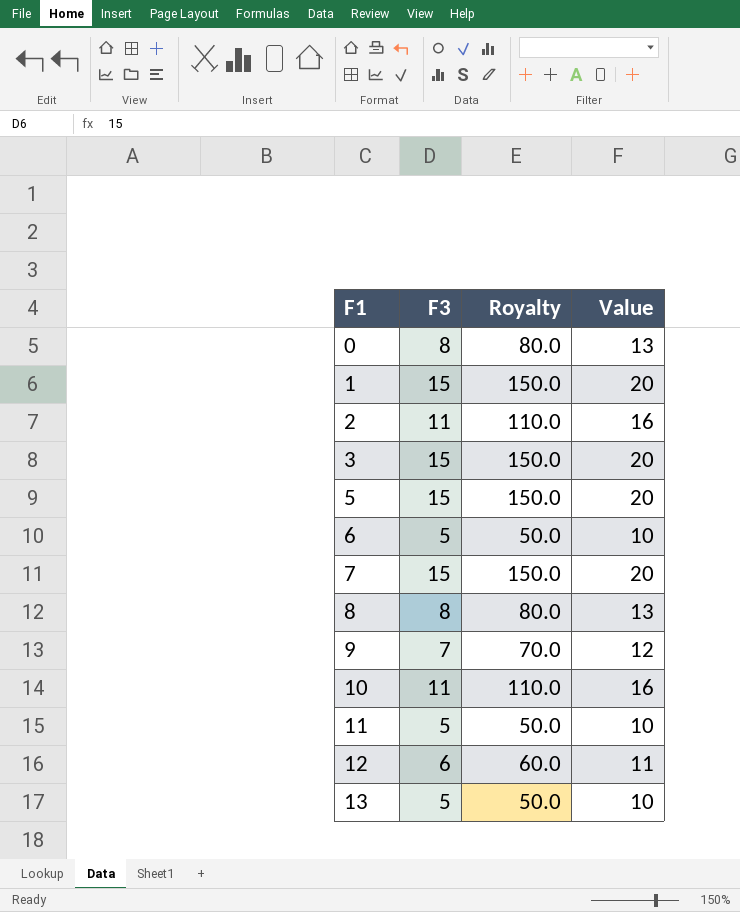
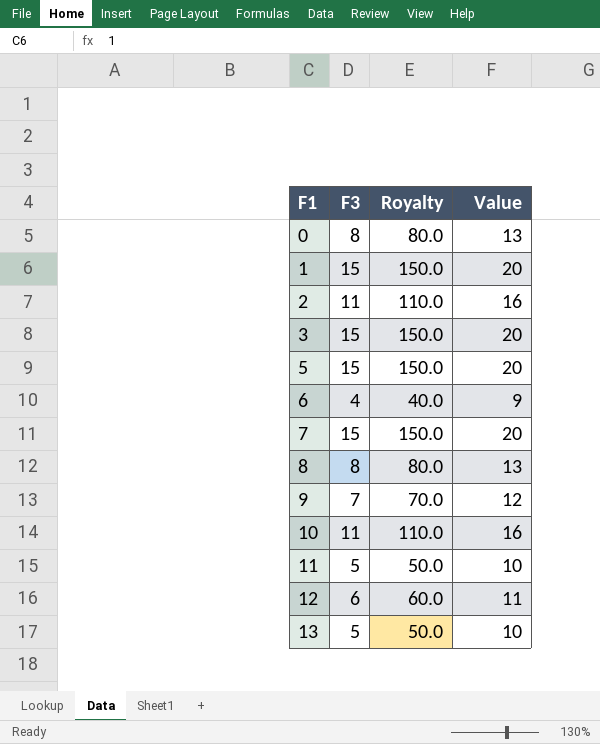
6 | F3: 5 -> 4
6 | Royalty: 50.0 -> 40.0
6 | Value: 10 -> 9

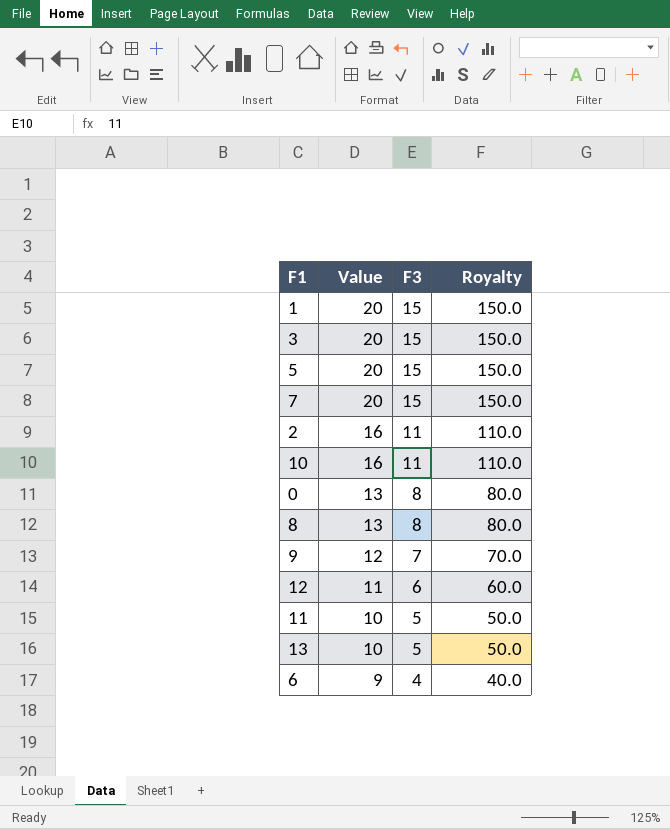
row order: F1 ascending -> Value descending
column Value | position: 4 -> 2

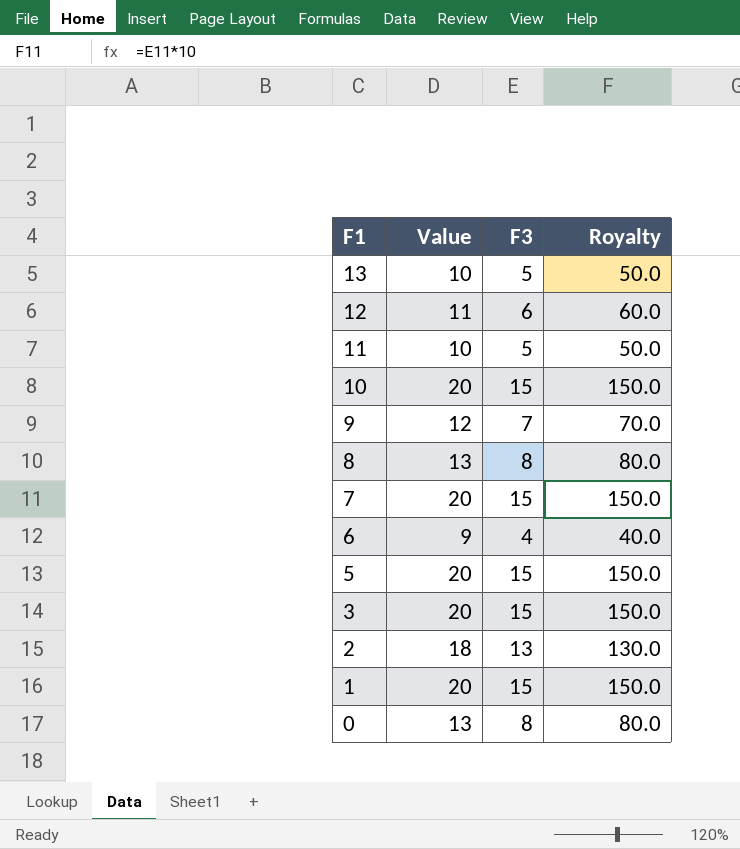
row order: Value descending -> F1 descending
10 | Value: 16 -> 20
10 | F3: 11 -> 15
10 | Royalty: 110.0 -> 150.0
2 | Value: 16 -> 18
2 | F3: 11 -> 13
2 | Royalty: 110.0 -> 130.0

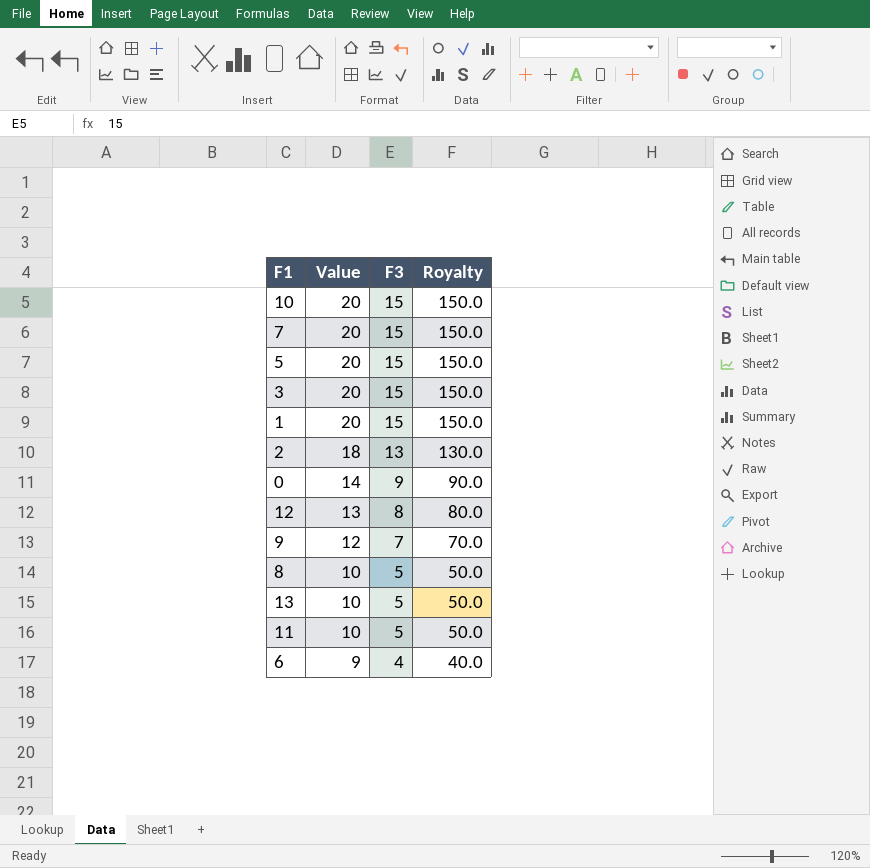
row order: F1 descending -> Value descending
0 | Value: 13 -> 14
0 | F3: 8 -> 9
0 | Royalty: 80.0 -> 90.0
12 | Value: 11 -> 13
12 | F3: 6 -> 8
12 | Royalty: 60.0 -> 80.0
8 | Value: 13 -> 10
8 | F3: 8 -> 5
8 | Royalty: 80.0 -> 50.0

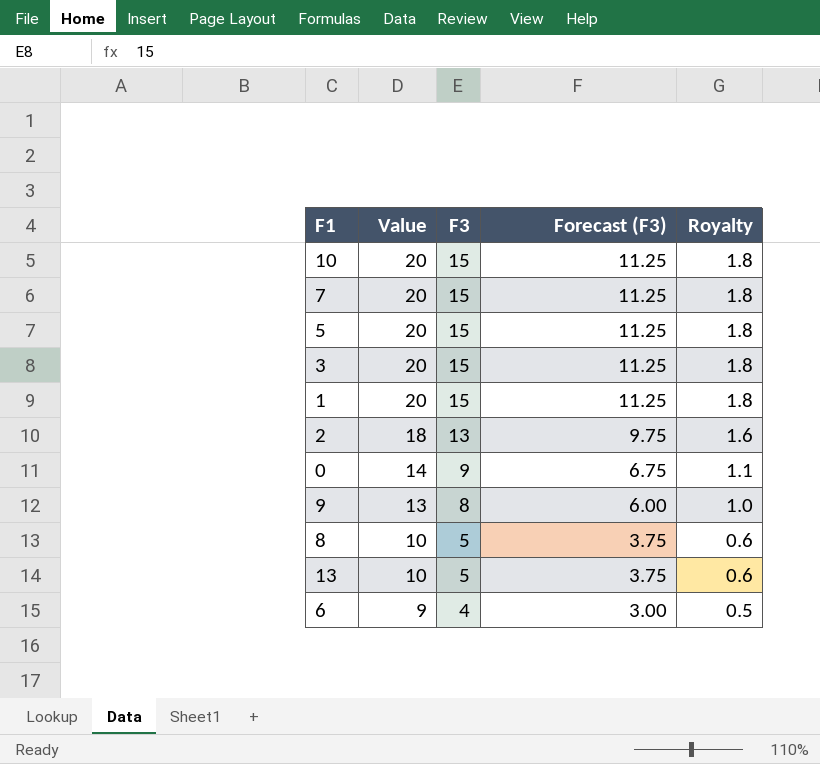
column Forecast (F3) | formula: none -> [F3] * 0.75
column Royalty | formula: [F3] * 10 -> [F3] * 0.12
row 12: 13 | 8 | 80.0 -> none
row 11: 10 | 5 | 50.0 -> none
9 | Value: 12 -> 13
9 | F3: 7 -> 8

